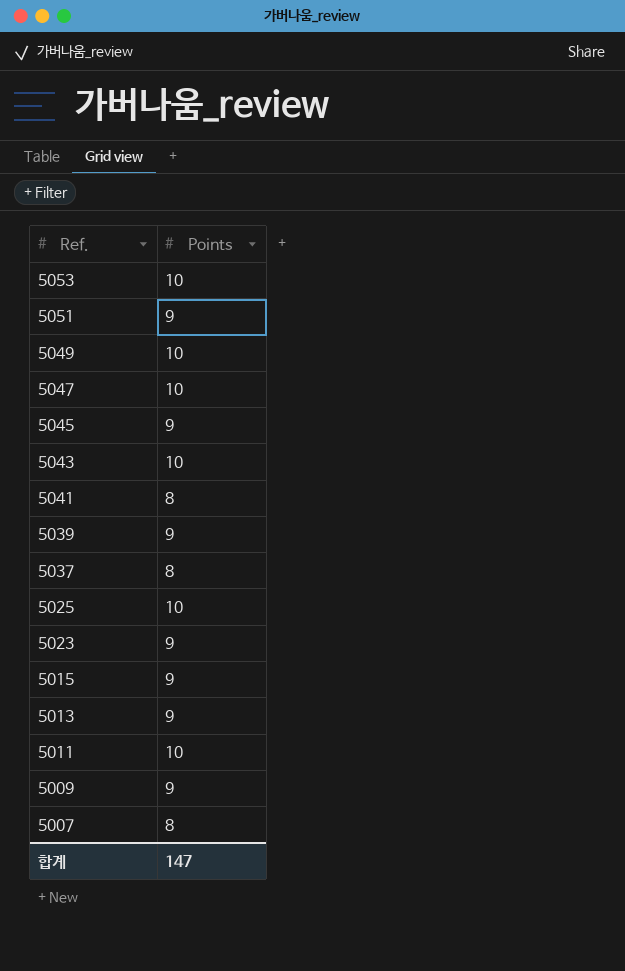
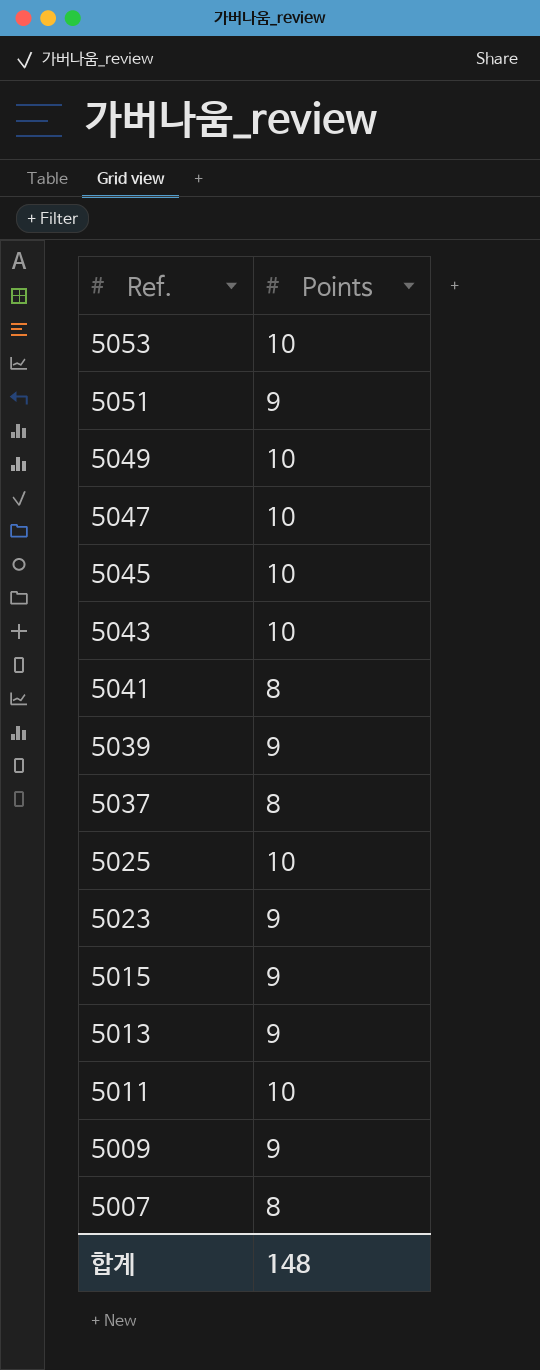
5045 | Points: 9 -> 10
합계 | Points: 147 -> 148

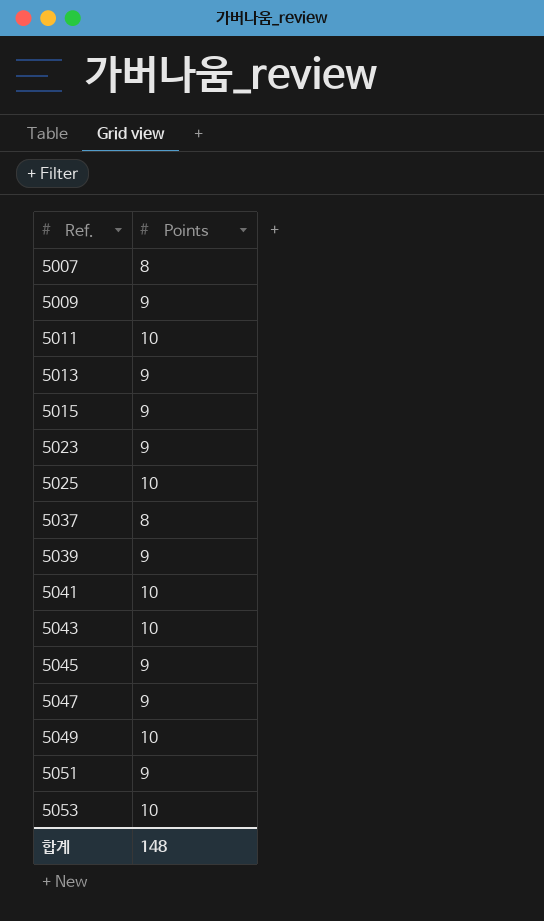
row order: Ref. descending -> Ref. ascending
5041 | Points: 8 -> 10
5045 | Points: 10 -> 9
5047 | Points: 10 -> 9

